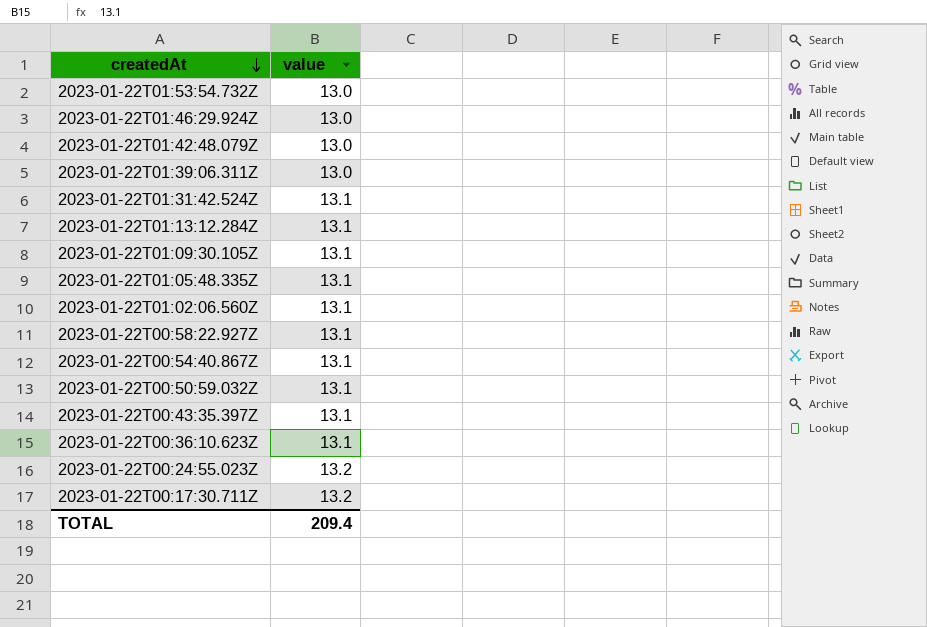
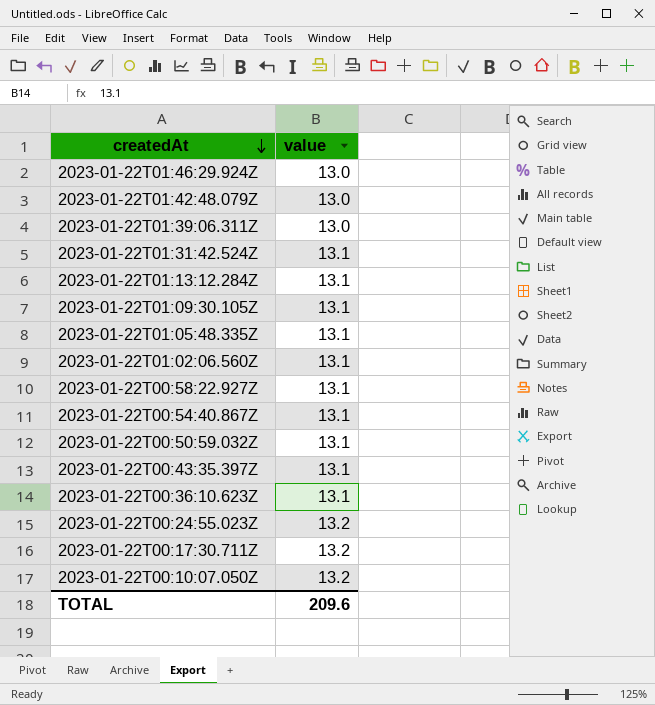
row 2023-01-22T01:53:54.732Z: 13.0 -> none
row 2023-01-22T00:10:07.050Z: none -> 13.2
TOTAL | value: 209.4 -> 209.6

